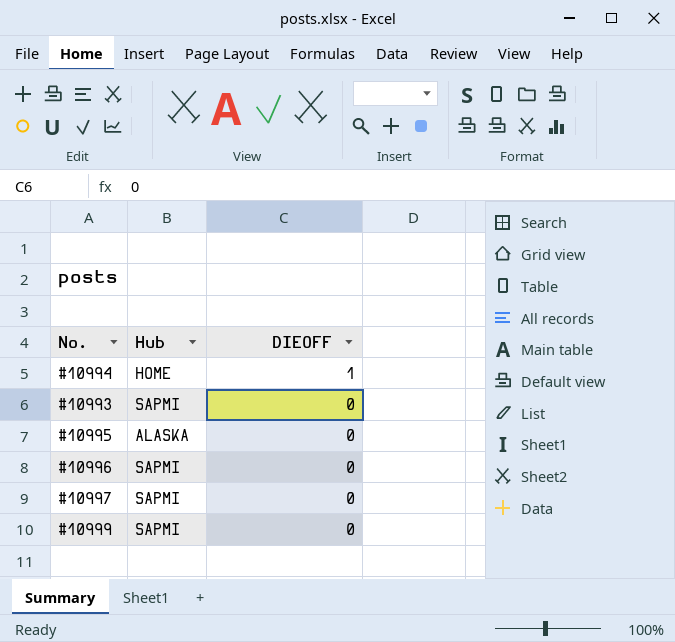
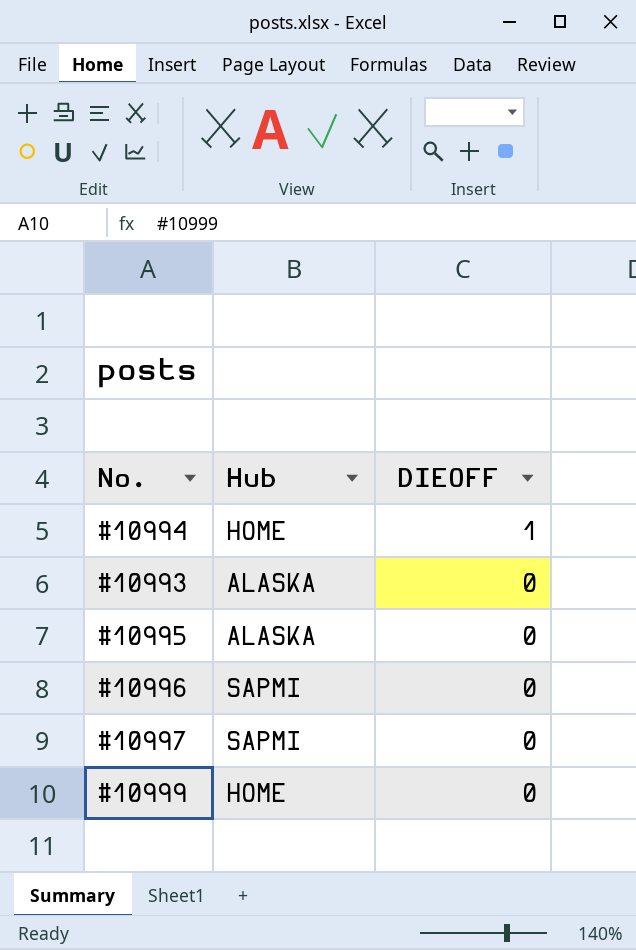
#10993 | Hub: SAPMI -> ALASKA
#10999 | Hub: SAPMI -> HOME

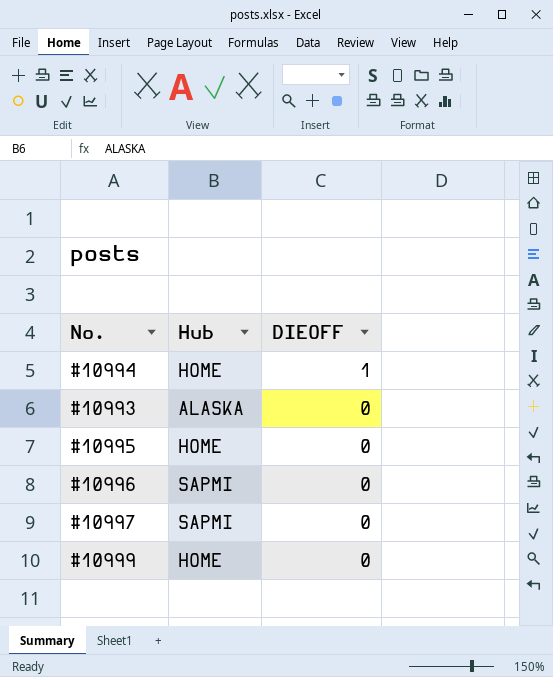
#10995 | Hub: ALASKA -> HOME

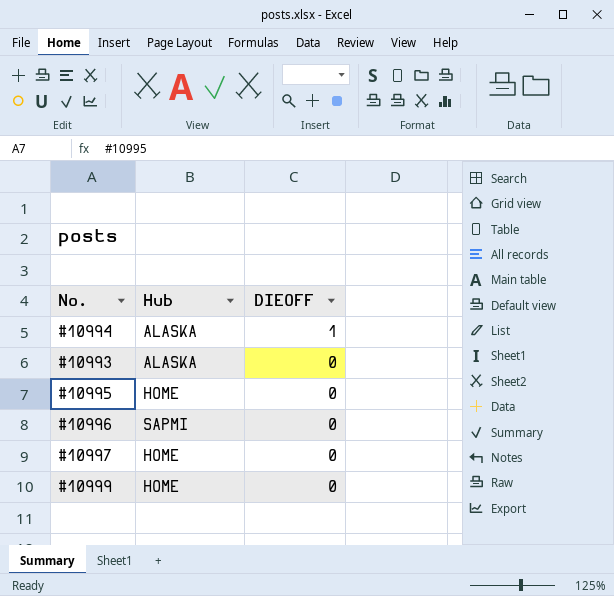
#10994 | Hub: HOME -> ALASKA
#10997 | Hub: SAPMI -> HOME

